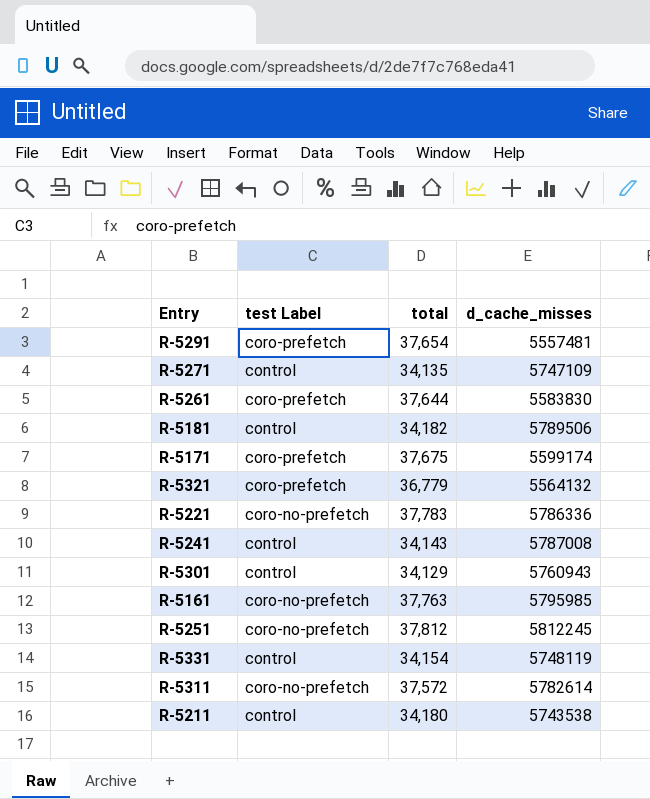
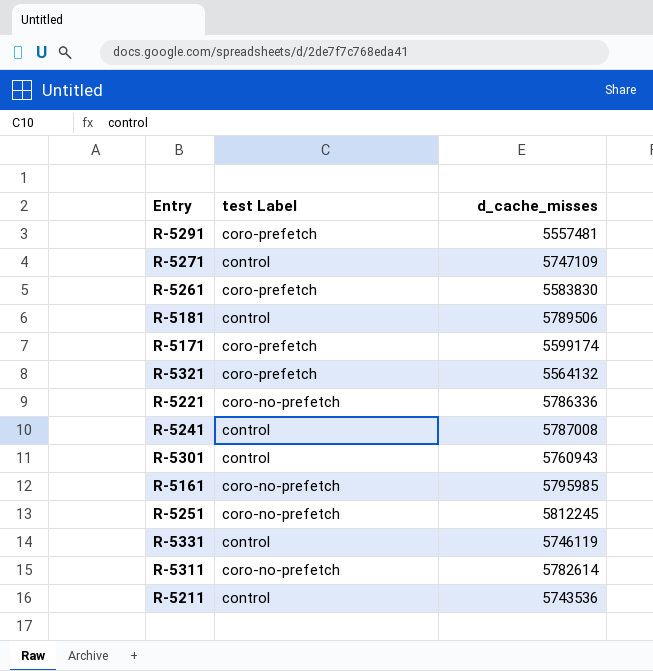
column total | position: 3 -> none
R-5331 | d_cache_misses: 5748119 -> 5746119
R-5211 | d_cache_misses: 5743538 -> 5743536

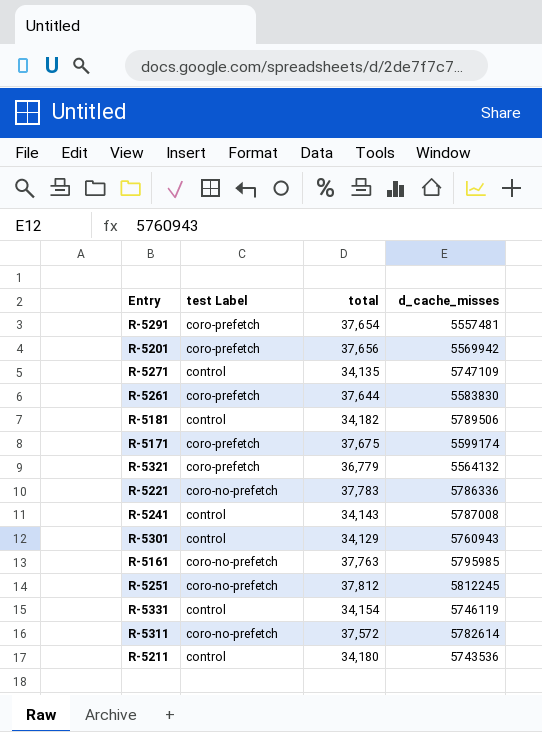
column total | position: none -> 3
row R-5201: none -> coro-prefetch | 37,656 | 5569942

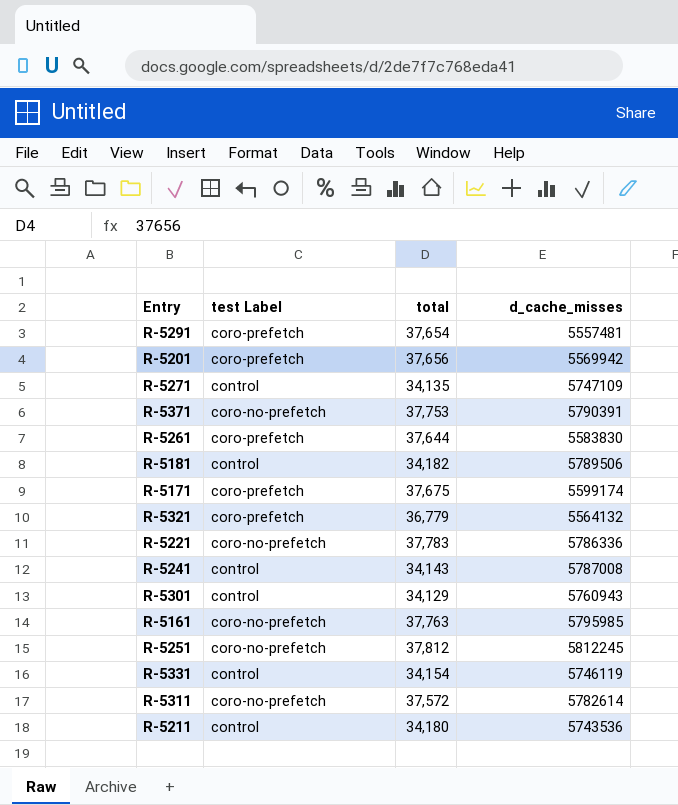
row R-5371: none -> coro-no-prefetch | 37,753 | 5790391

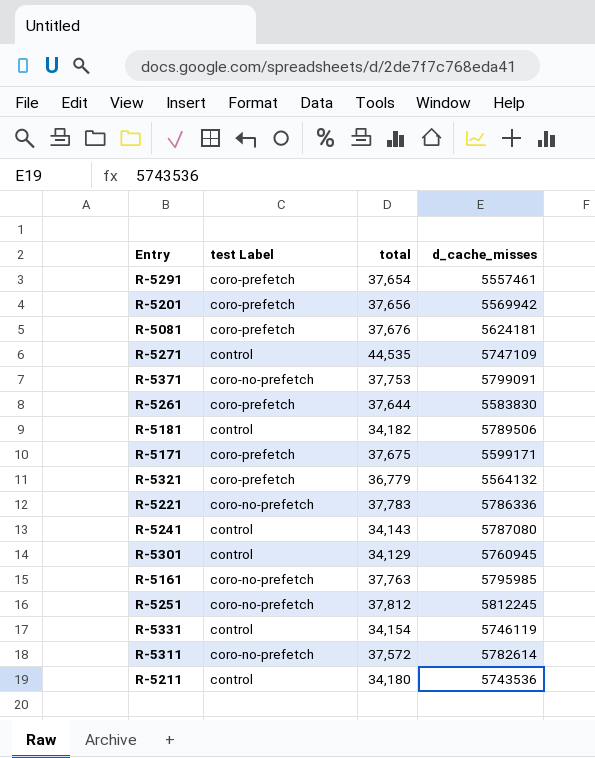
R-5291 | d_cache_misses: 5557481 -> 5557461
row R-5081: none -> coro-prefetch | 37,676 | 5624181
R-5271 | total: 34,135 -> 44,535
R-5371 | d_cache_misses: 5790391 -> 5799091
R-5171 | d_cache_misses: 5599174 -> 5599171
R-5241 | d_cache_misses: 5787008 -> 5787080
R-5301 | d_cache_misses: 5760943 -> 5760945

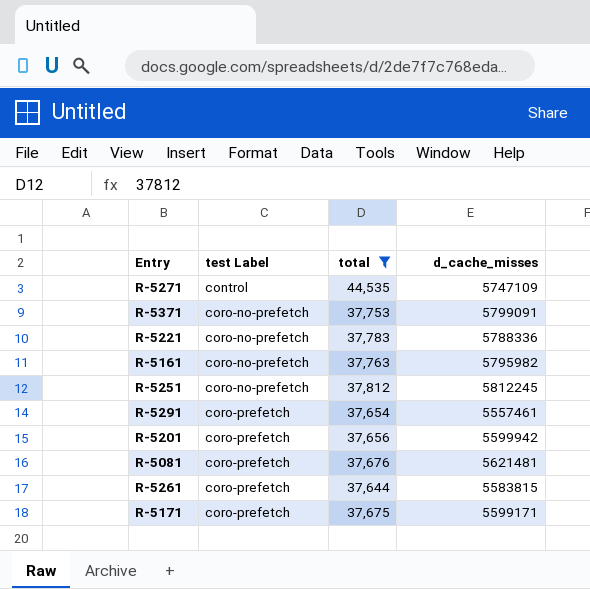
filter: none -> total >= 37,644
row order: none -> test Label ascending
R-5221 | d_cache_misses: 5786336 -> 5788336
R-5161 | d_cache_misses: 5795985 -> 5795982
R-5201 | d_cache_misses: 5569942 -> 5599942
R-5081 | d_cache_misses: 5624181 -> 5621481
R-5261 | d_cache_misses: 5583830 -> 5583815

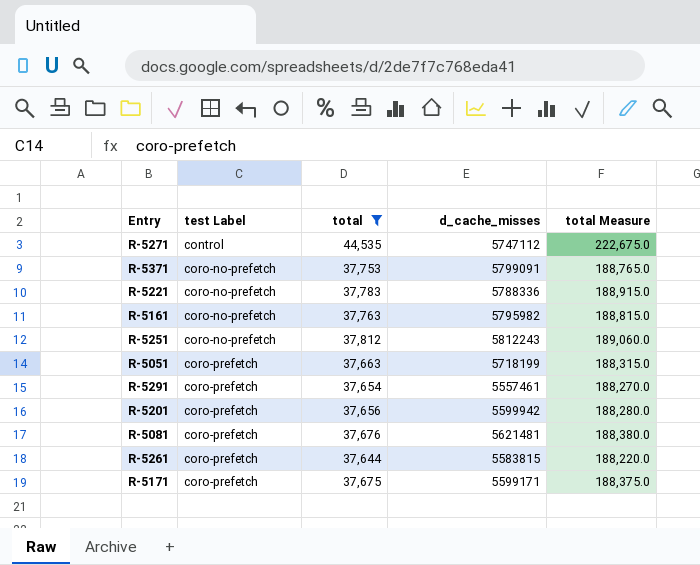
column total Measure | formula: none -> [total] * 5
R-5271 | d_cache_misses: 5747109 -> 5747112
R-5251 | d_cache_misses: 5812245 -> 5812243
row R-5051: none -> coro-prefetch | 37,663 | 5718199 | 188,315.0

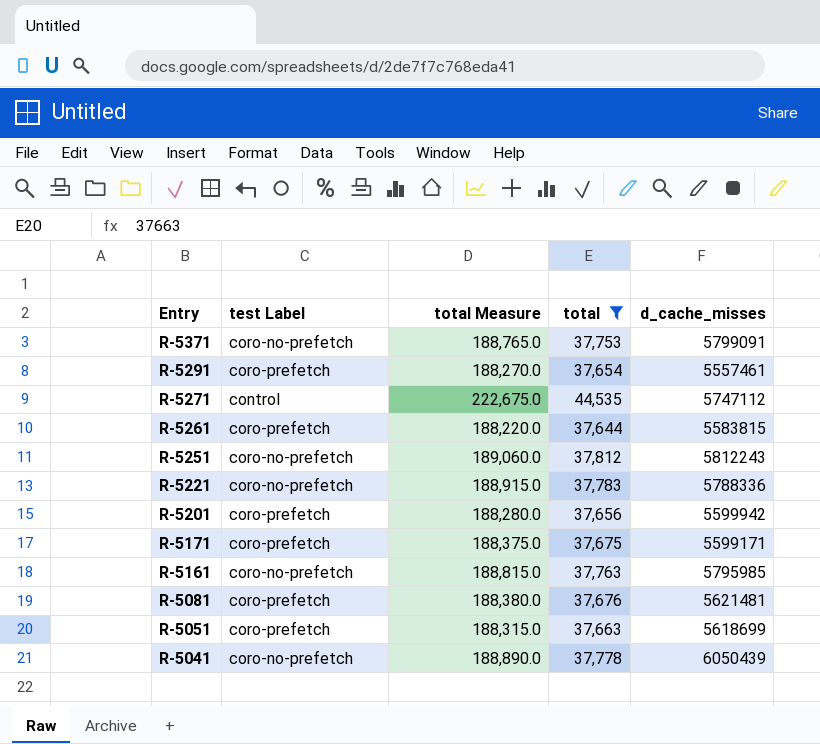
row order: test Label ascending -> Entry descending
column total Measure | position: 5 -> 3
R-5161 | d_cache_misses: 5795982 -> 5795985
R-5051 | d_cache_misses: 5718199 -> 5618699
row R-5041: none -> coro-no-prefetch | 188,890.0 | 37,778 | 6050439

